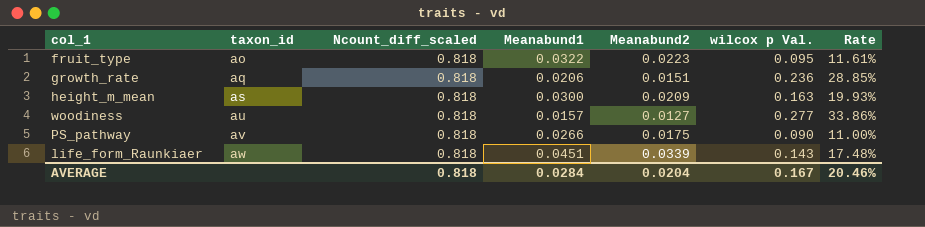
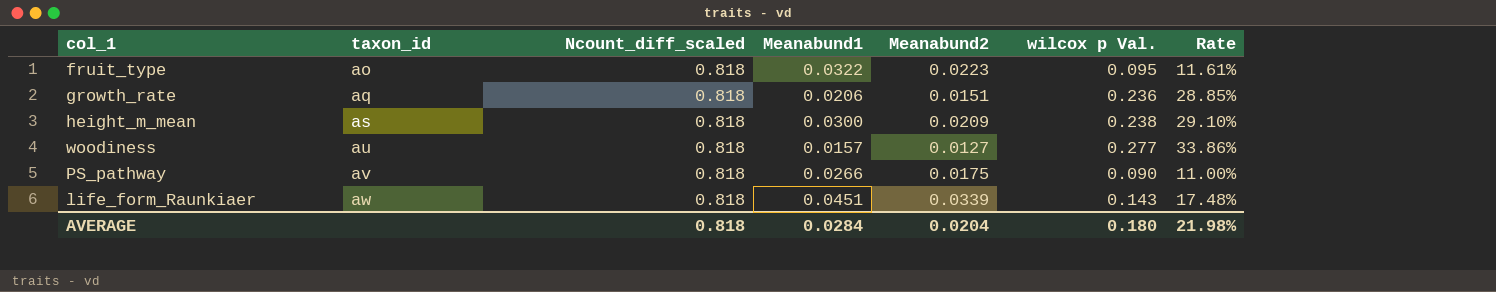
height_m_mean | wilcox p Val.: 0.163 -> 0.238
height_m_mean | Rate: 19.93% -> 29.10%
AVERAGE | wilcox p Val.: 0.167 -> 0.180
AVERAGE | Rate: 20.46% -> 21.98%

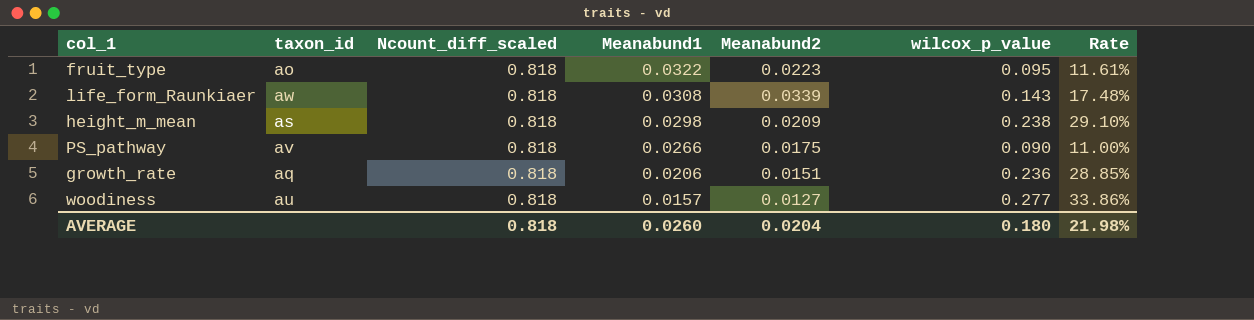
row order: taxon_id ascending -> Meanabund1 descending
column name: wilcox p Val. -> wilcox_p_value
life_form_Raunkiaer | Meanabund1: 0.0451 -> 0.0308
height_m_mean | Meanabund1: 0.0300 -> 0.0298
AVERAGE | Meanabund1: 0.0284 -> 0.0260

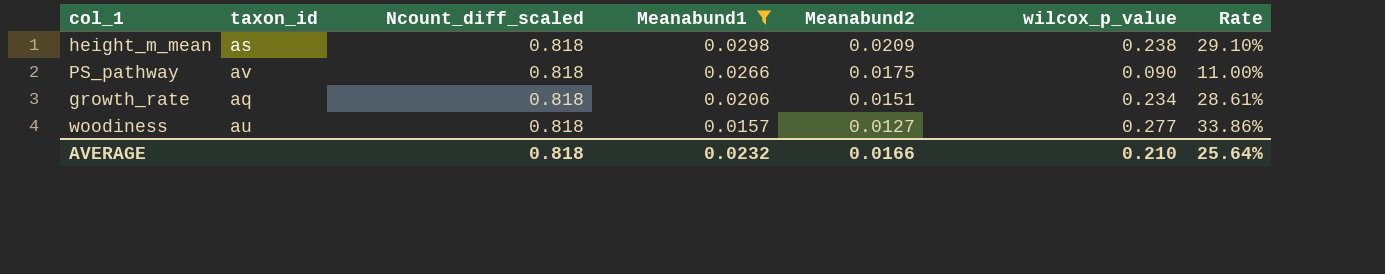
filter: none -> Meanabund1 <= 0.0298
growth_rate | wilcox_p_value: 0.236 -> 0.234
growth_rate | Rate: 28.85% -> 28.61%
AVERAGE | Meanabund1: 0.0260 -> 0.0232
AVERAGE | Meanabund2: 0.0204 -> 0.0166
AVERAGE | wilcox_p_value: 0.180 -> 0.210
AVERAGE | Rate: 21.98% -> 25.64%

